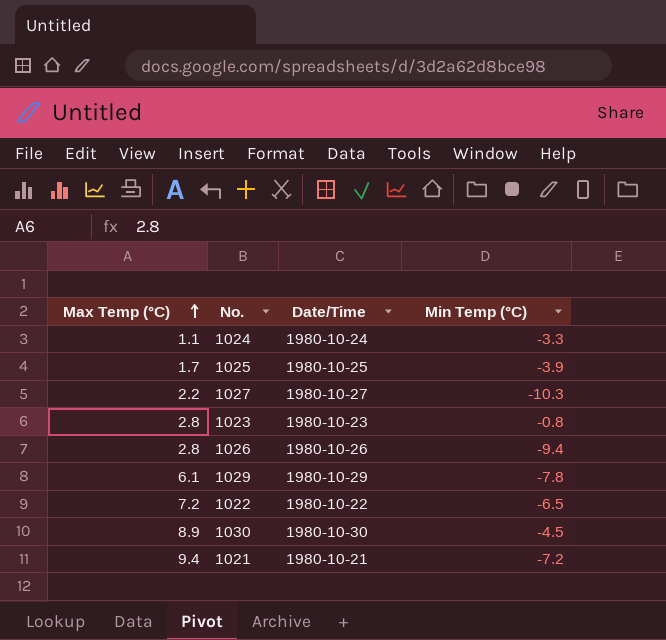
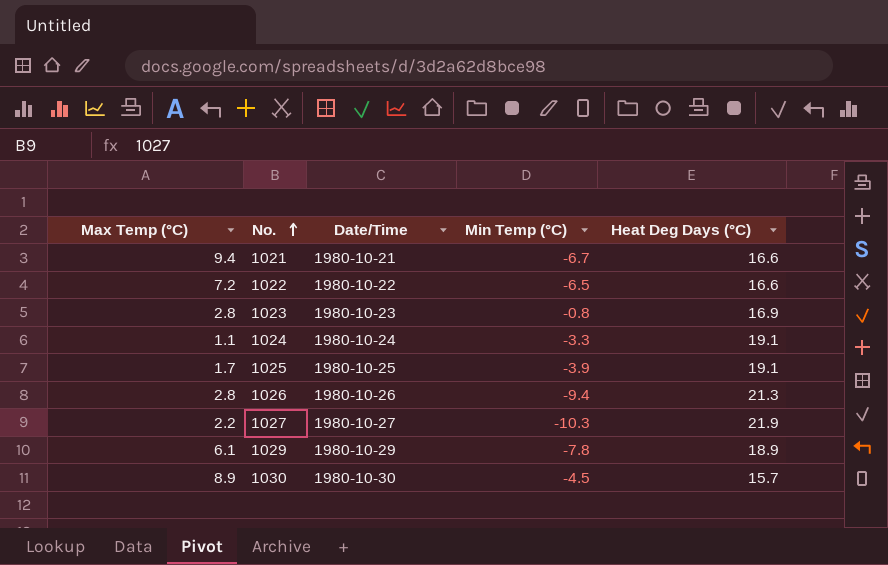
row order: Max Temp (°C) ascending -> No. ascending
column Heat Deg Days (°C) | position: none -> 5
1021 | Min Temp (°C): -7.2 -> -6.7

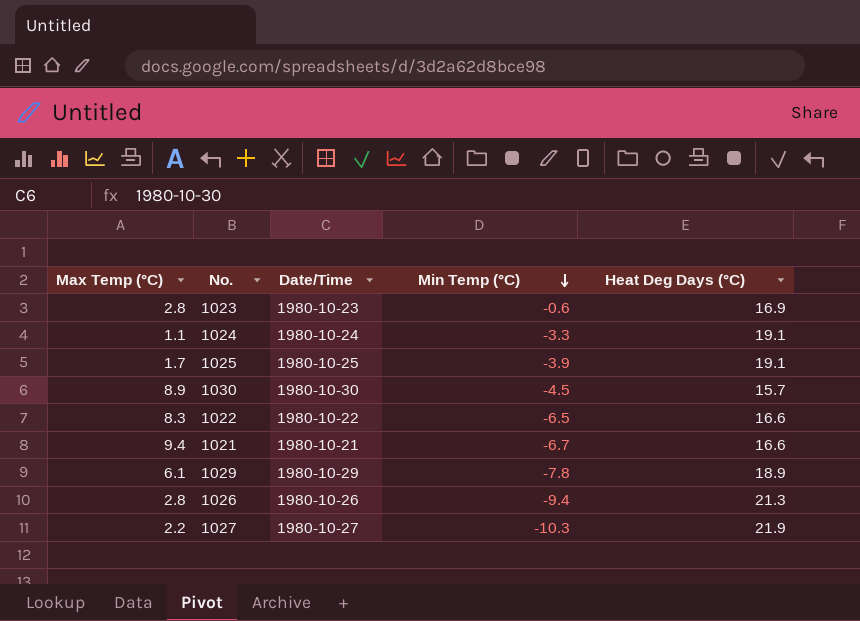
row order: No. ascending -> Min Temp (°C) descending
1023 | Min Temp (°C): -0.8 -> -0.6
1022 | Max Temp (°C): 7.2 -> 8.3

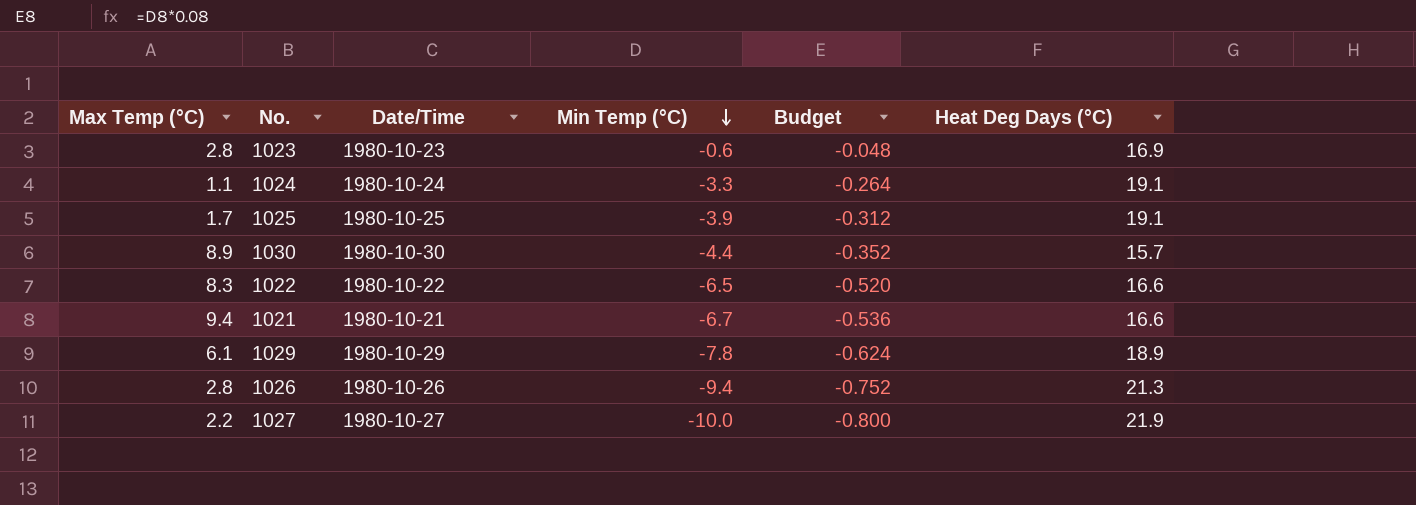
column Budget | formula: none -> [Min Temp (°C)] * 0.08
1030 | Min Temp (°C): -4.5 -> -4.4
1027 | Min Temp (°C): -10.3 -> -10.0

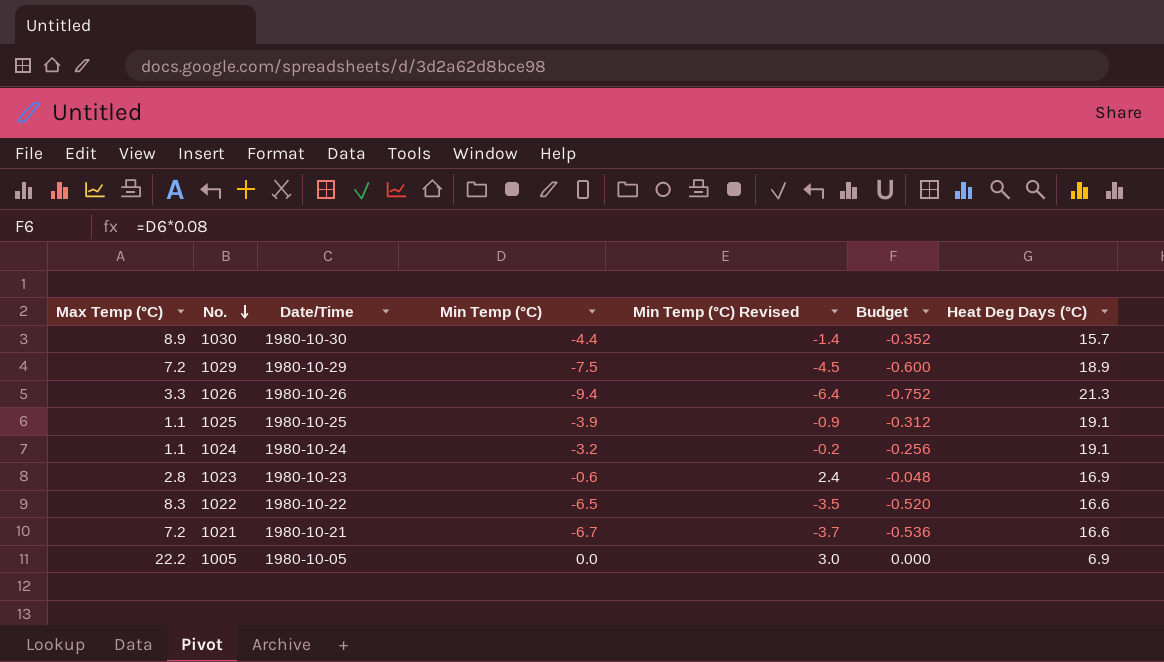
row order: Min Temp (°C) descending -> No. descending
column Min Temp (°C) Revised | formula: none -> [Min Temp (°C)] + 3
row 1027: 2.2 | 1980-10-27 | -10.0 | -0.800 | 21.9 -> none
1029 | Max Temp (°C): 6.1 -> 7.2
1029 | Min Temp (°C): -7.8 -> -7.5
1029 | Budget: -0.624 -> -0.600
1026 | Max Temp (°C): 2.8 -> 3.3
1025 | Max Temp (°C): 1.7 -> 1.1
1024 | Min Temp (°C): -3.3 -> -3.2
1024 | Budget: -0.264 -> -0.256
1021 | Max Temp (°C): 9.4 -> 7.2
row 1005: none -> 22.2 | 1980-10-05 | 0.0 | 3.0 | 0.000 | 6.9

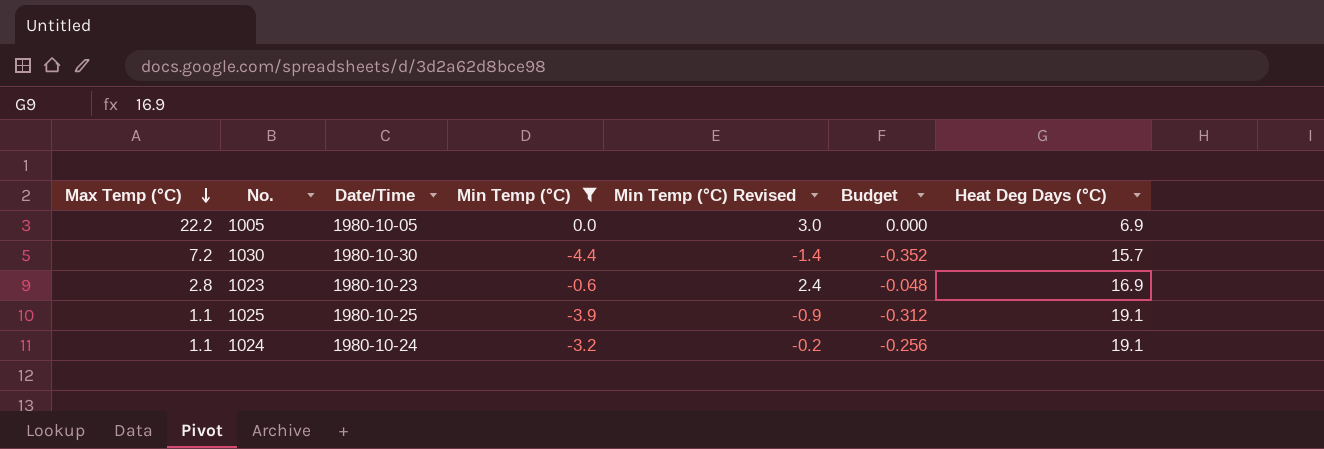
filter: none -> Min Temp (°C) >= -4.4
row order: No. descending -> Max Temp (°C) descending
1030 | Max Temp (°C): 8.9 -> 7.2

